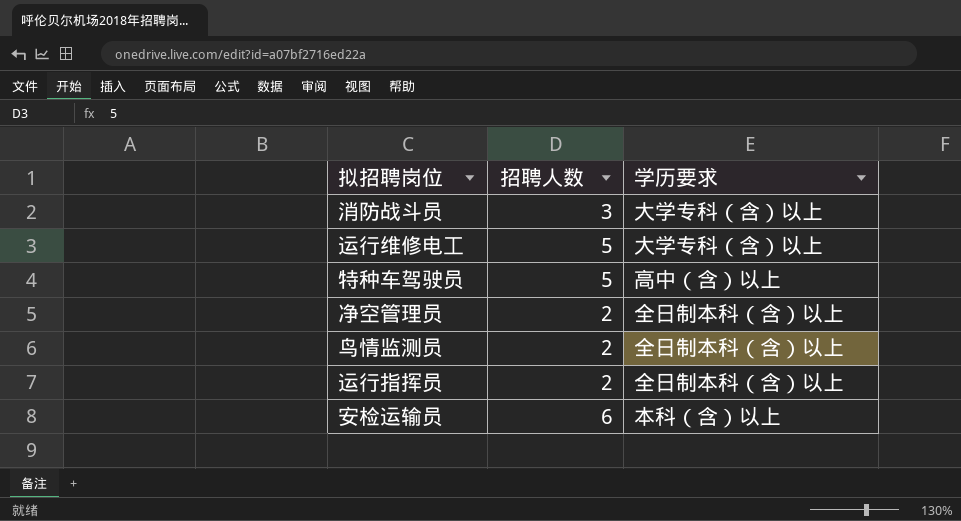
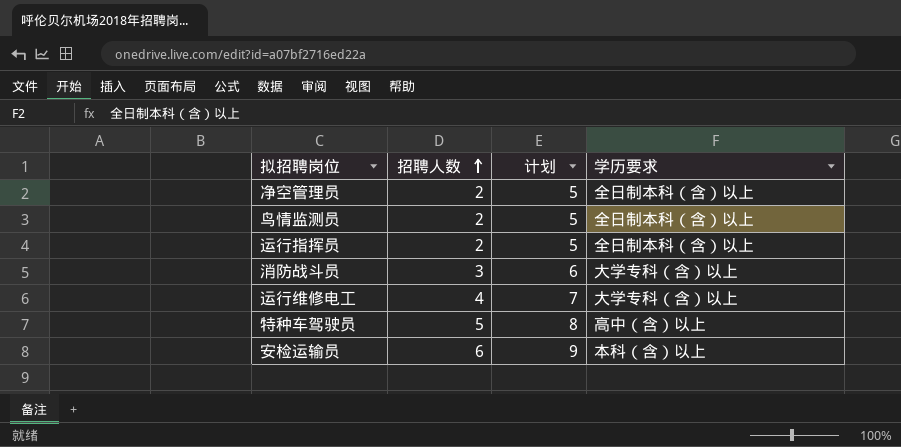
row order: none -> 招聘人数 ascending
column 计划 | formula: none -> [招聘人数] + 3
运行维修电工 | 招聘人数: 5 -> 4

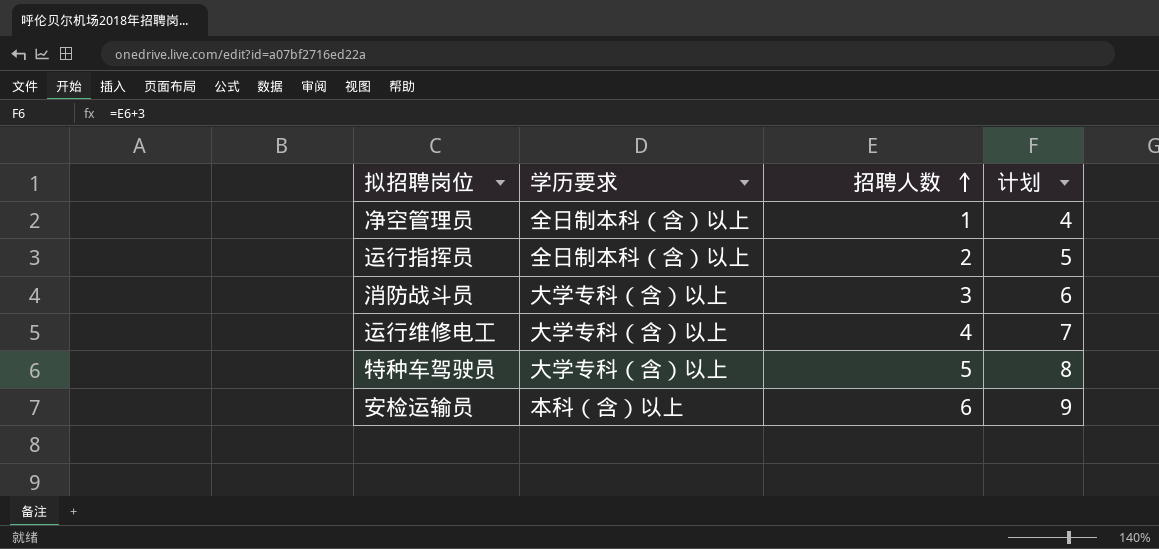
column 学历要求 | position: 4 -> 2
row 鸟情监测员: 2 | 5 | 全日制本科（含）以上 -> none
净空管理员 | 招聘人数: 2 -> 1
净空管理员 | 计划: 5 -> 4
特种车驾驶员 | 学历要求: 高中（含）以上 -> 大学专科（含）以上

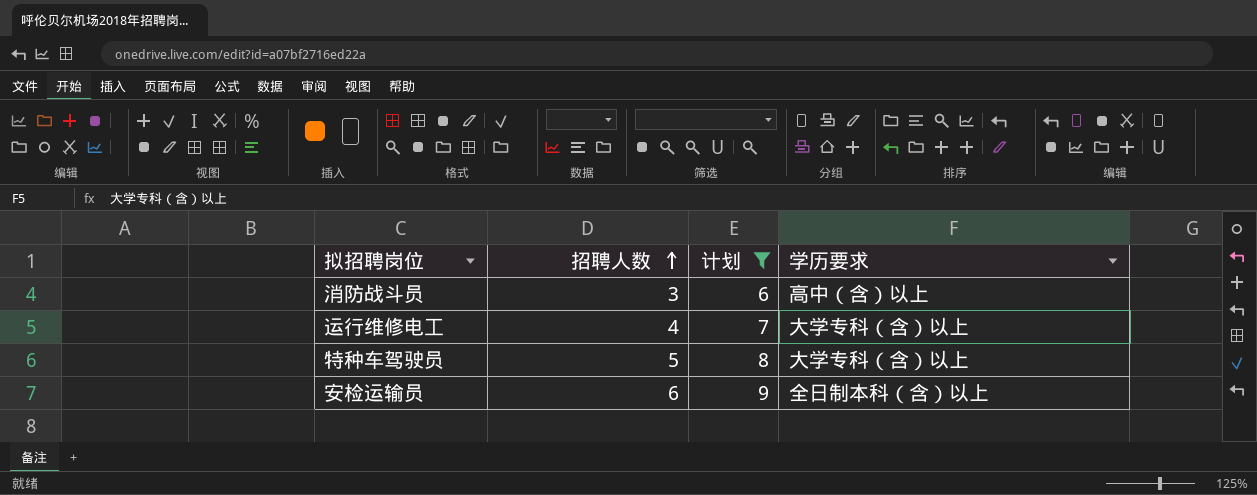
filter: none -> 计划 >= 6
column 学历要求 | position: 2 -> 4
消防战斗员 | 学历要求: 大学专科（含）以上 -> 高中（含）以上
安检运输员 | 学历要求: 本科（含）以上 -> 全日制本科（含）以上

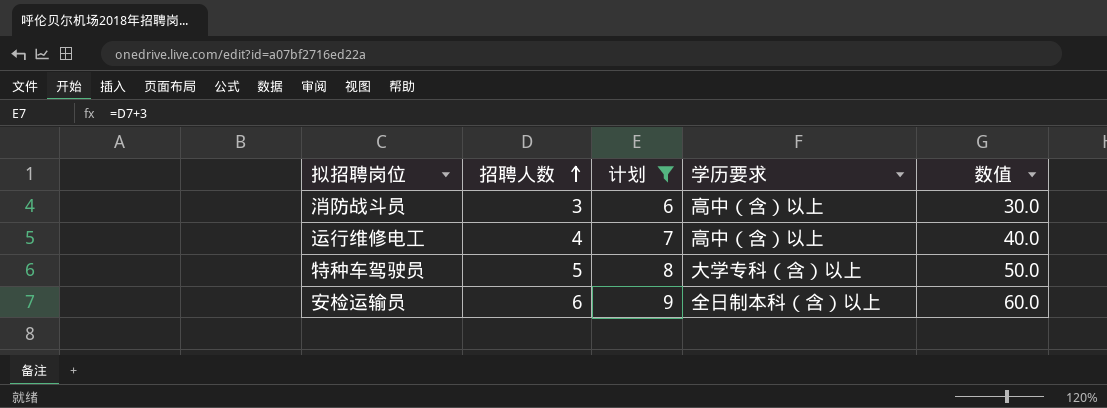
column 数值 | formula: none -> [招聘人数] * 10
运行维修电工 | 学历要求: 大学专科（含）以上 -> 高中（含）以上

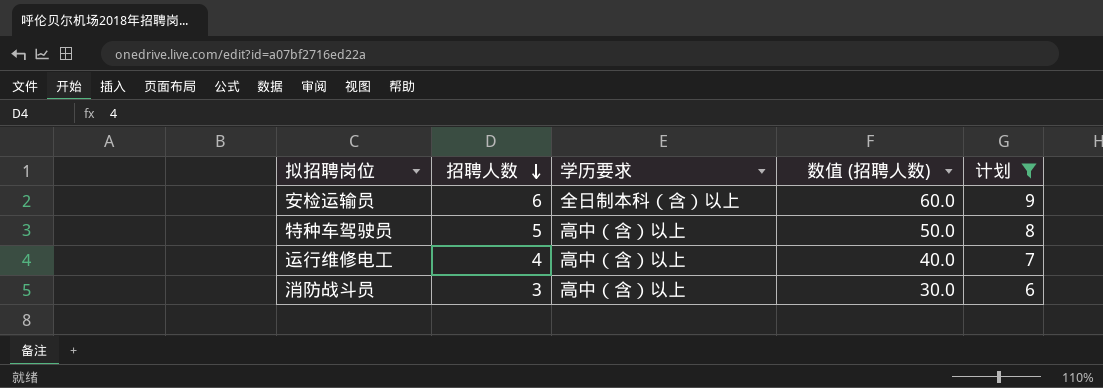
row order: 招聘人数 ascending -> 招聘人数 descending
column name: 数值 -> 数值 (招聘人数)
column 计划 | position: 3 -> 5
特种车驾驶员 | 学历要求: 大学专科（含）以上 -> 高中（含）以上

